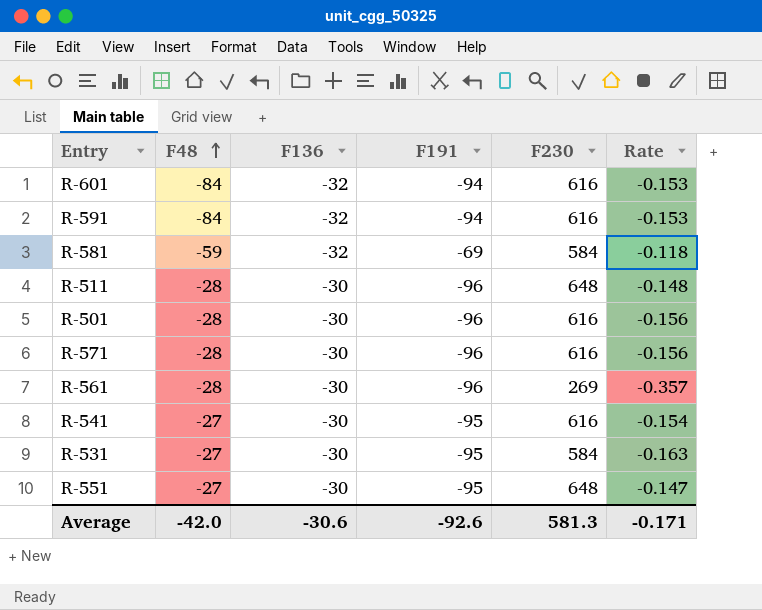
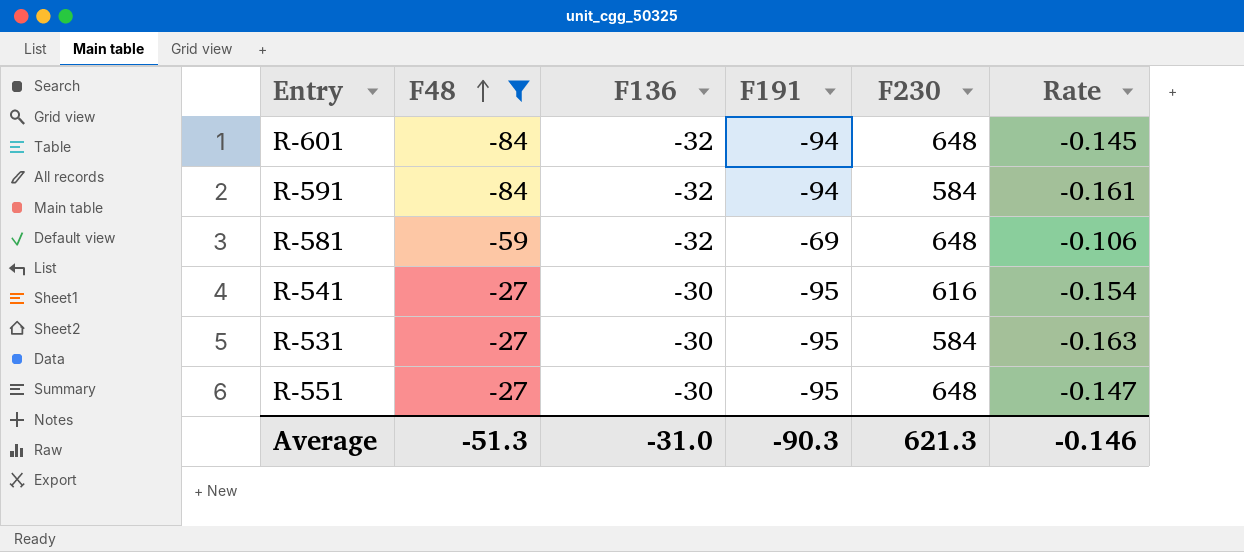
filter: none -> F48 != -28
R-601 | F230: 616 -> 648
R-601 | Rate: -0.153 -> -0.145
R-591 | F230: 616 -> 584
R-591 | Rate: -0.153 -> -0.161
R-581 | F230: 584 -> 648
R-581 | Rate: -0.118 -> -0.106
Average | F48: -42.0 -> -51.3
Average | F136: -30.6 -> -31.0
Average | F191: -92.6 -> -90.3
Average | F230: 581.3 -> 621.3
Average | Rate: -0.171 -> -0.146

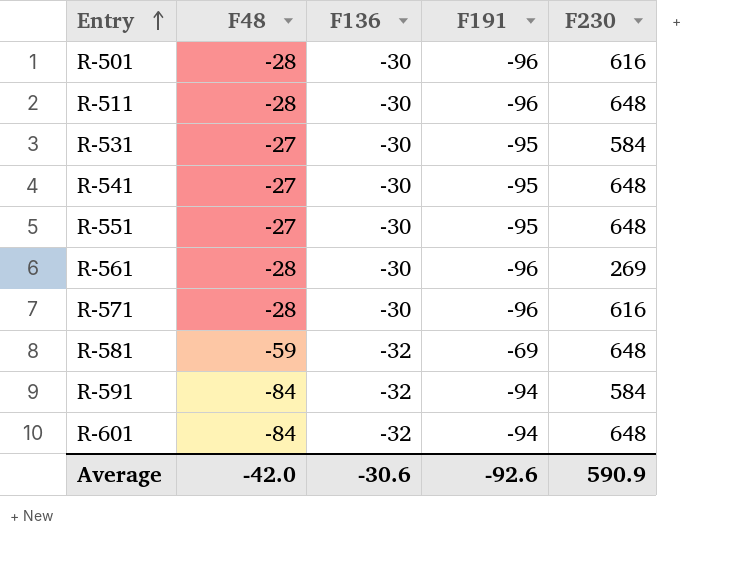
filter: F48 != -28 -> none
row order: F48 ascending -> Entry ascending
column Rate | formula: [F191] / [F230] -> none
R-541 | F230: 616 -> 648
Average | F48: -51.3 -> -42.0
Average | F136: -31.0 -> -30.6
Average | F191: -90.3 -> -92.6
Average | F230: 621.3 -> 590.9

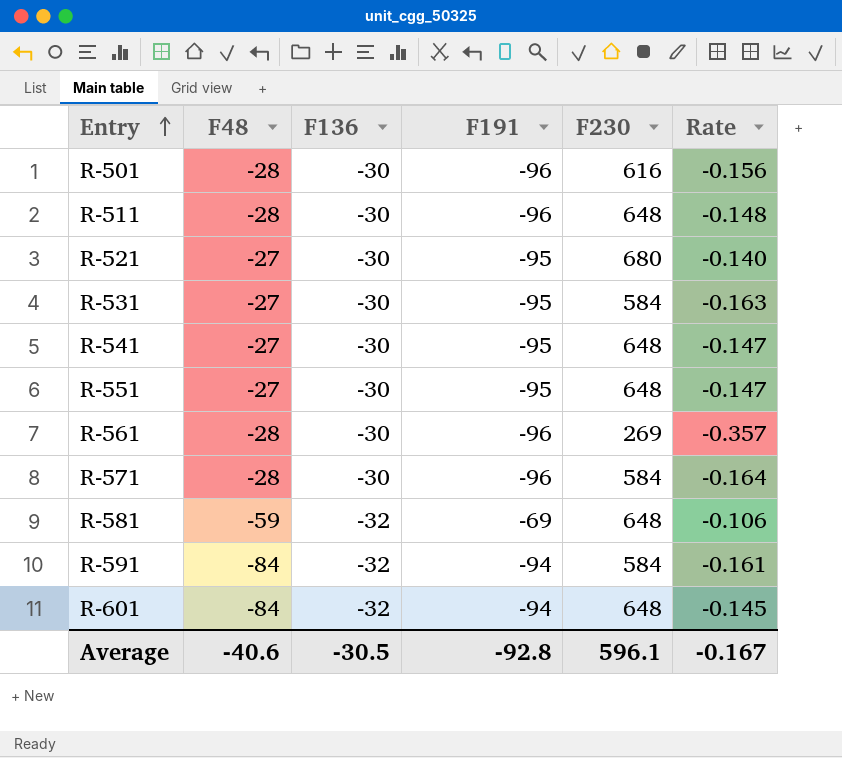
column Rate | formula: none -> [F191] / [F230]
row R-521: none -> -27 | -30 | -95 | 680 | -0.140
R-571 | F230: 616 -> 584
Average | F48: -42.0 -> -40.6
Average | F136: -30.6 -> -30.5
Average | F191: -92.6 -> -92.8
Average | F230: 590.9 -> 596.1

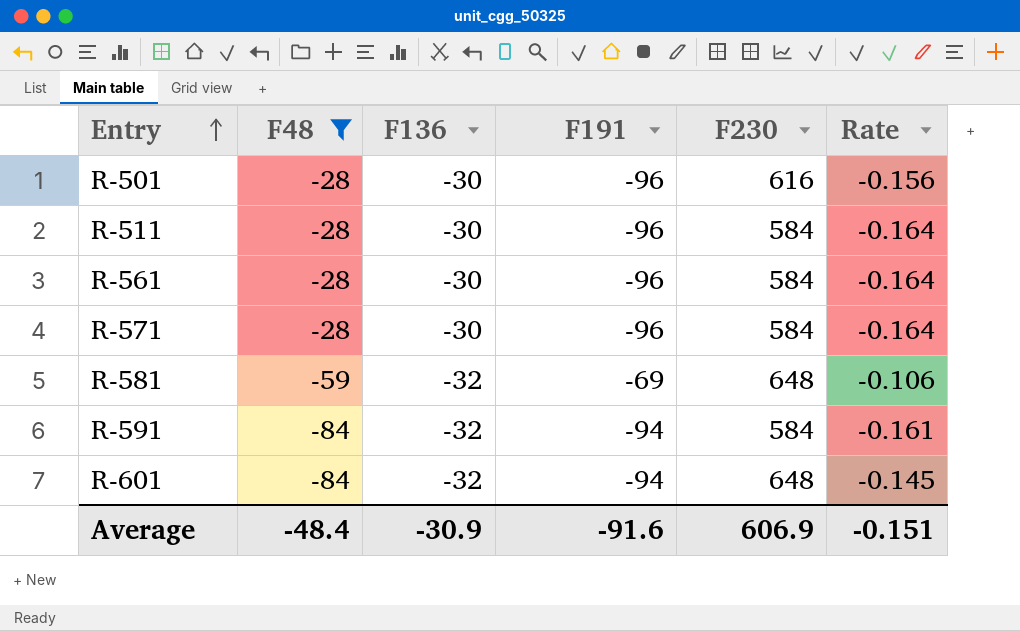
filter: none -> F48 != -27
R-511 | F230: 648 -> 584
R-511 | Rate: -0.148 -> -0.164
R-561 | F230: 269 -> 584
R-561 | Rate: -0.357 -> -0.164
Average | F48: -40.6 -> -48.4
Average | F136: -30.5 -> -30.9
Average | F191: -92.8 -> -91.6
Average | F230: 596.1 -> 606.9
Average | Rate: -0.167 -> -0.151

